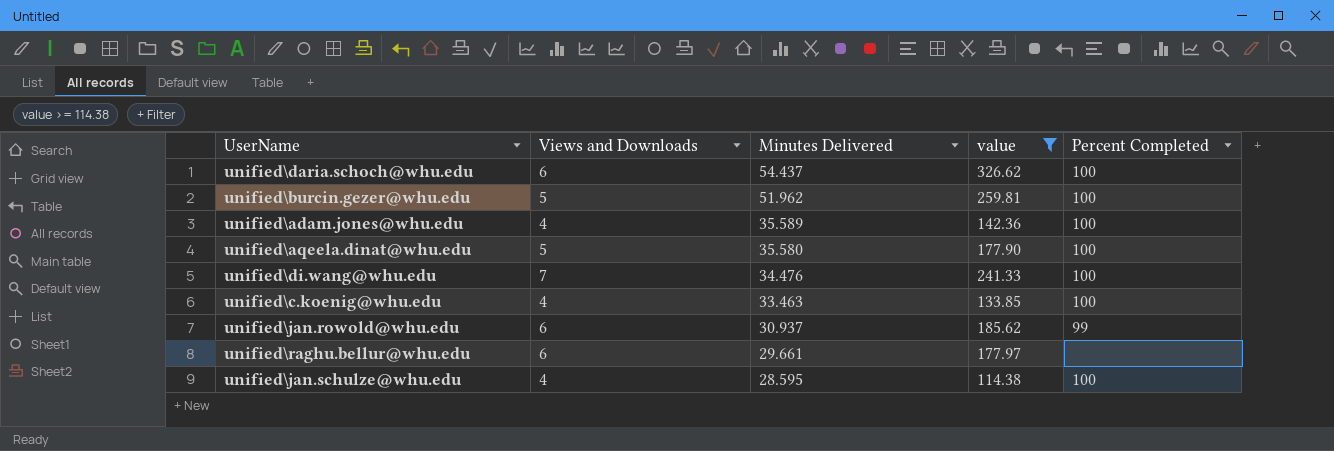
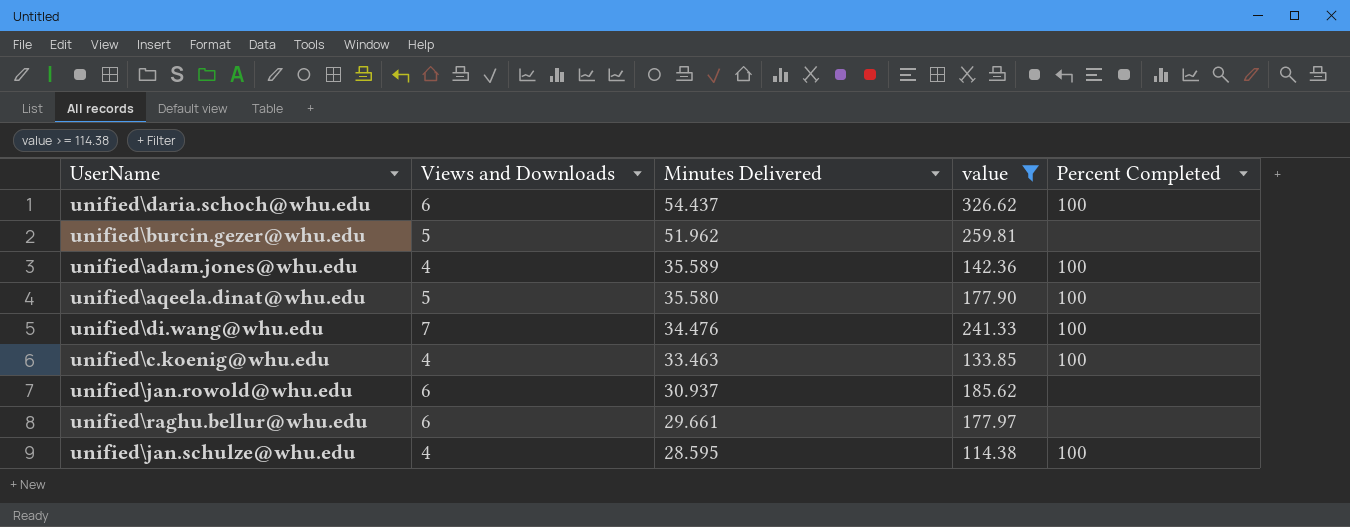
unified\burcin.gezer@whu.edu | Percent Completed: 100 -> none
unified\jan.rowold@whu.edu | Percent Completed: 99 -> none

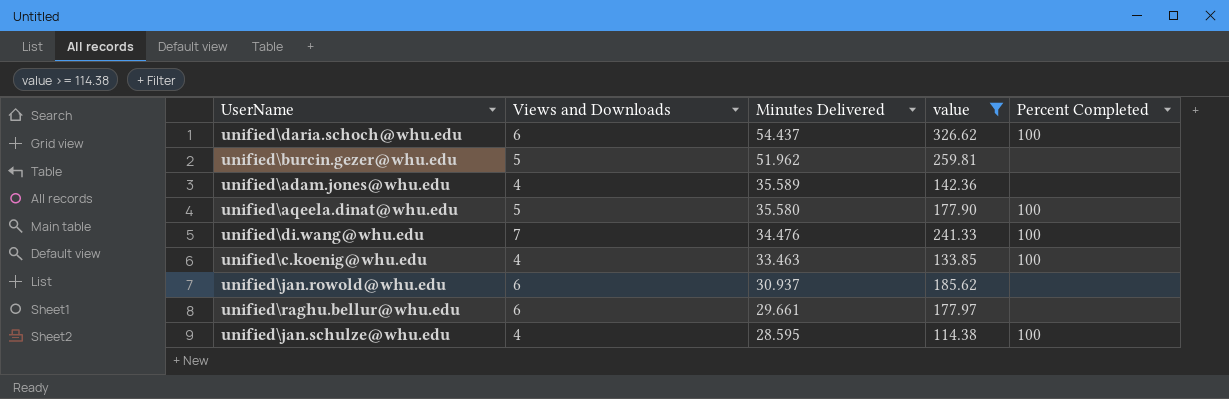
unified\adam.jones@whu.edu | Percent Completed: 100 -> none

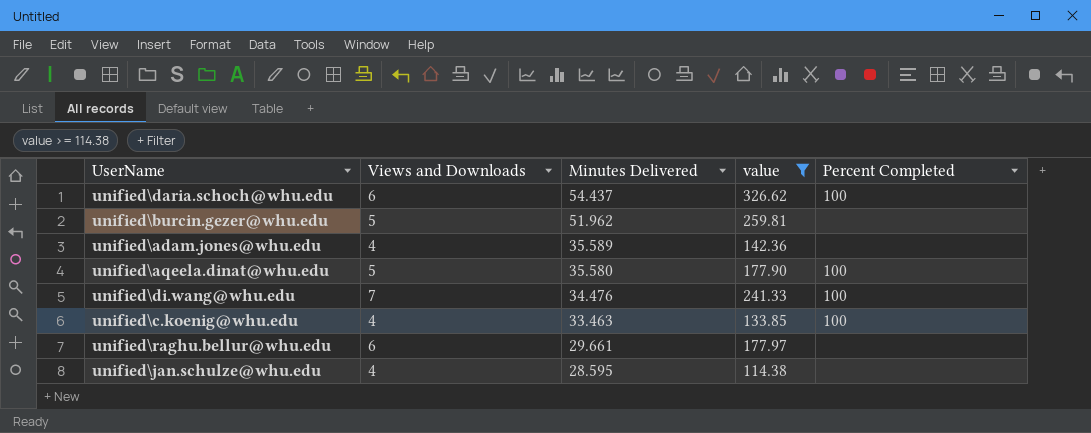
row unified\jan.rowold@whu.edu: 6 | 30.937 | 185.62 | none -> none
unified\jan.schulze@whu.edu | Percent Completed: 100 -> none

